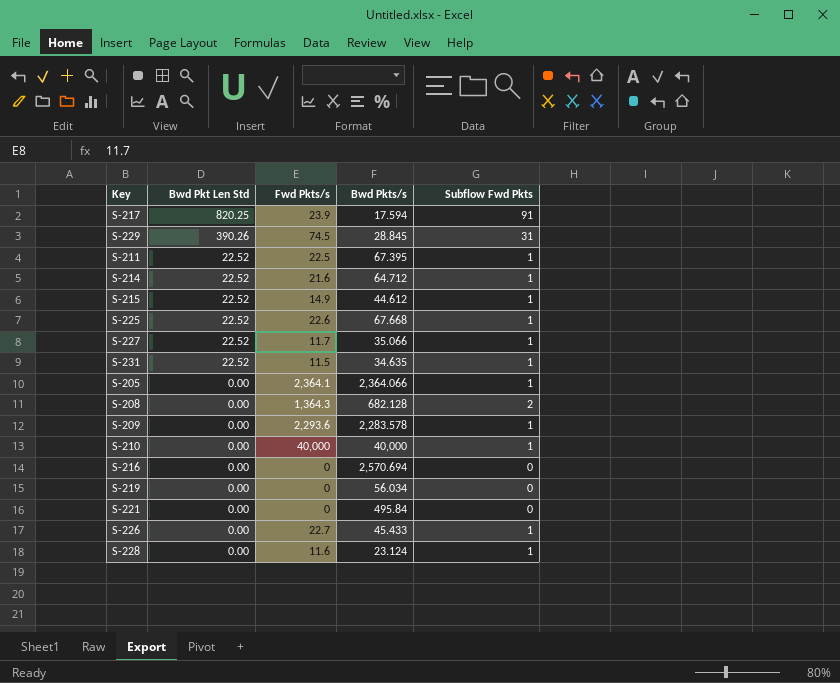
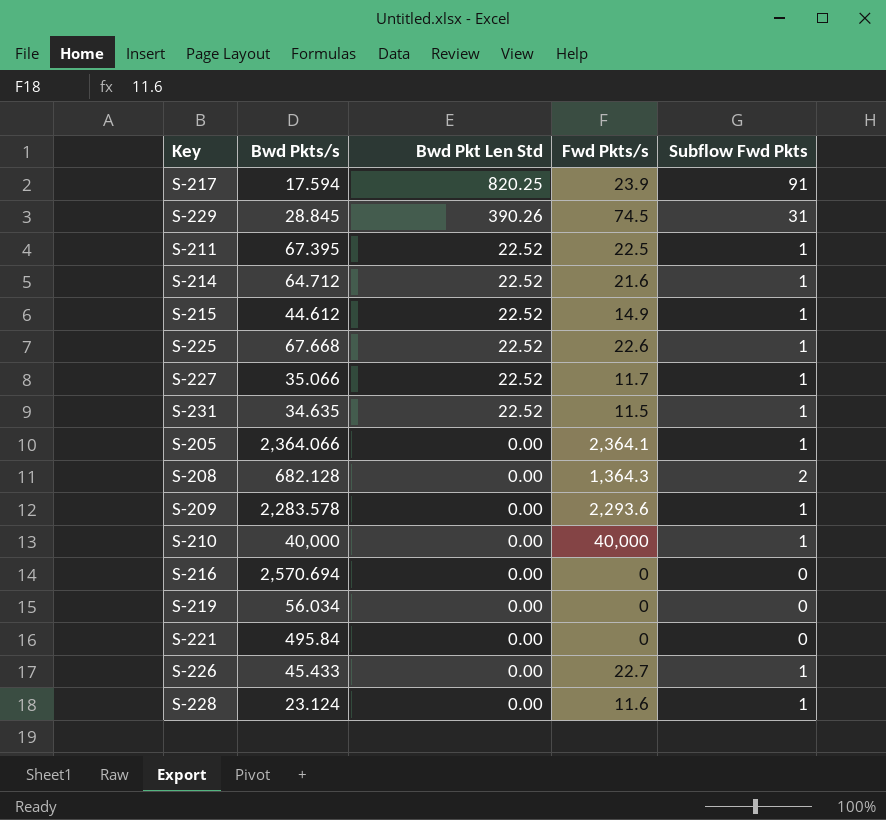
column Bwd Pkts/s | position: 4 -> 2

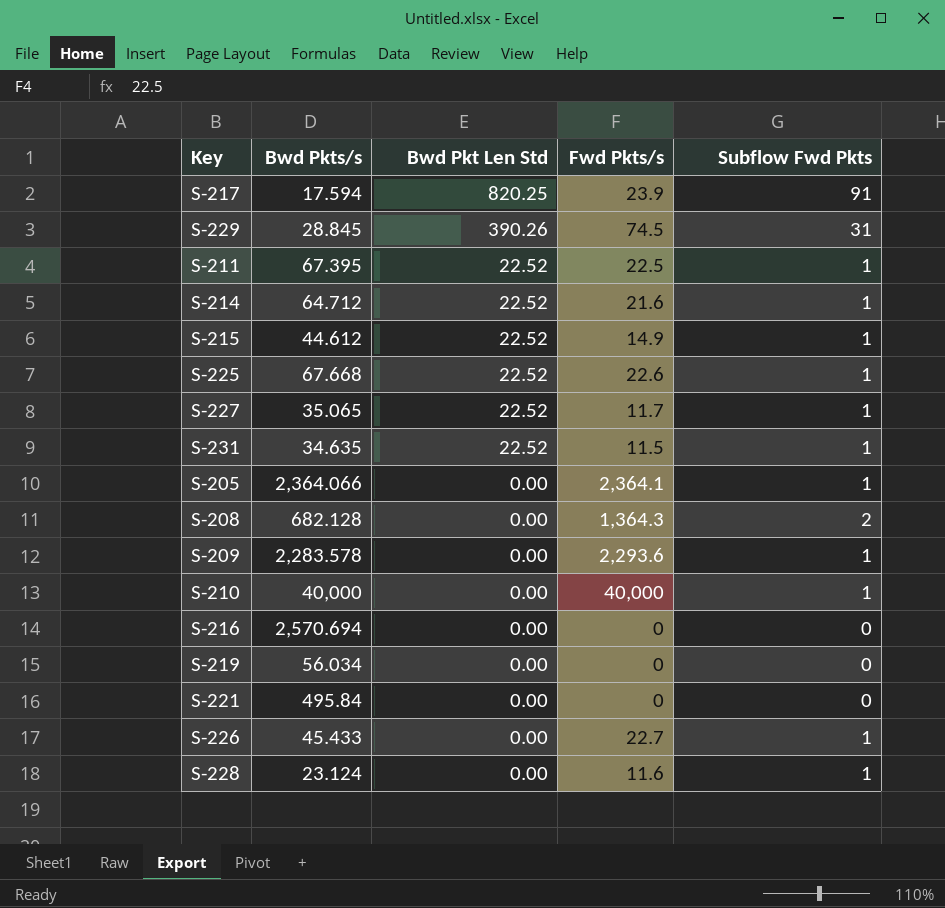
S-227 | Bwd Pkts/s: 35.066 -> 35.065

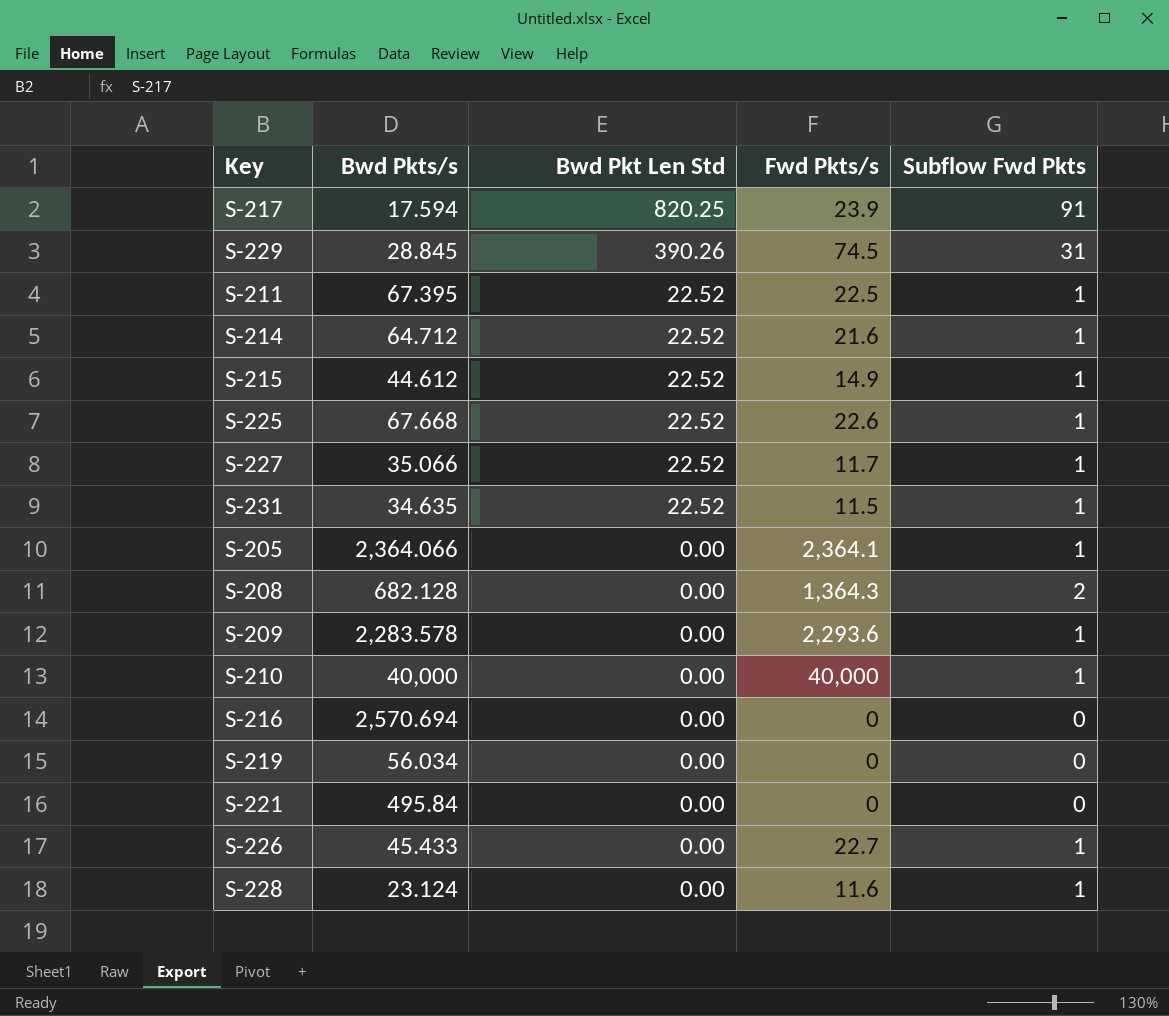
S-227 | Bwd Pkts/s: 35.065 -> 35.066

